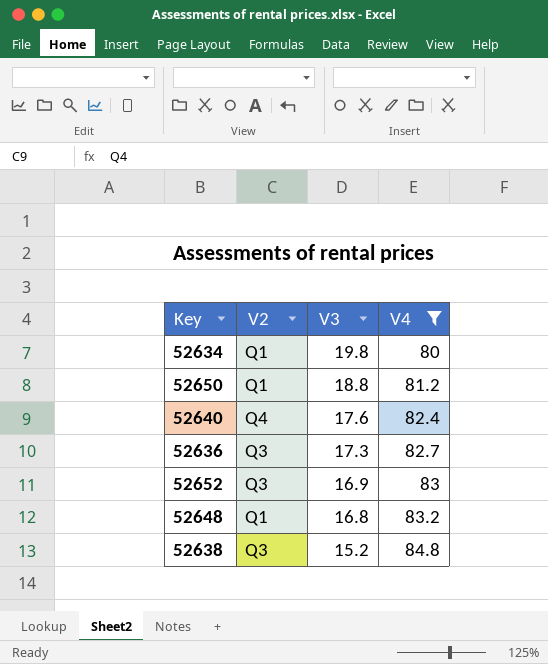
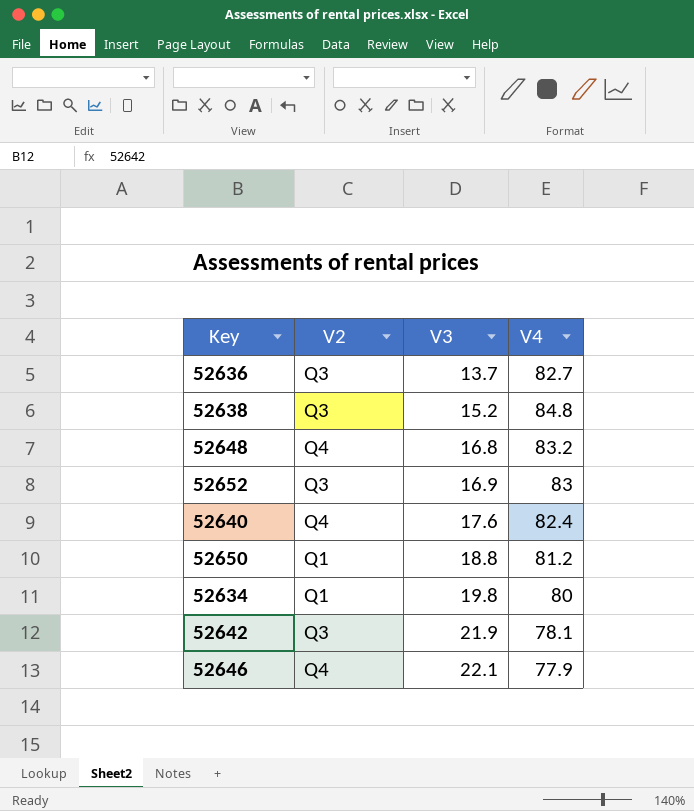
filter: V4 >= 80 -> none
row order: V3 descending -> V3 ascending
52636 | V3: 17.3 -> 13.7
52648 | V2: Q1 -> Q4

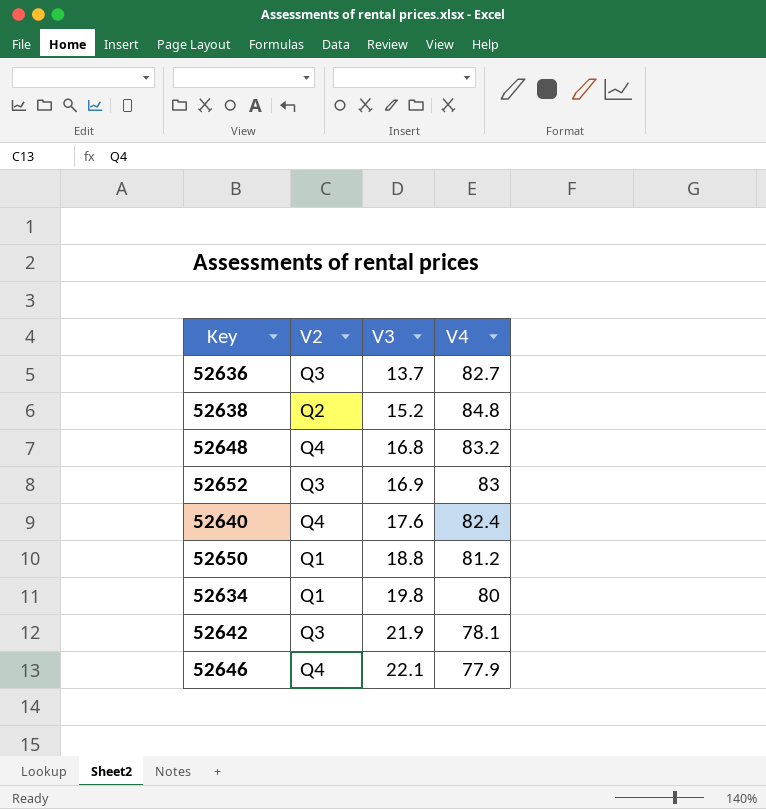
52638 | V2: Q3 -> Q2

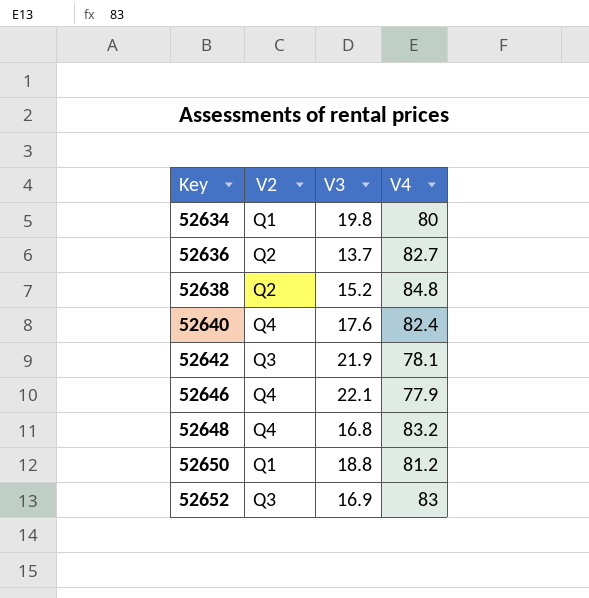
row order: V3 ascending -> Key ascending
52636 | V2: Q3 -> Q2

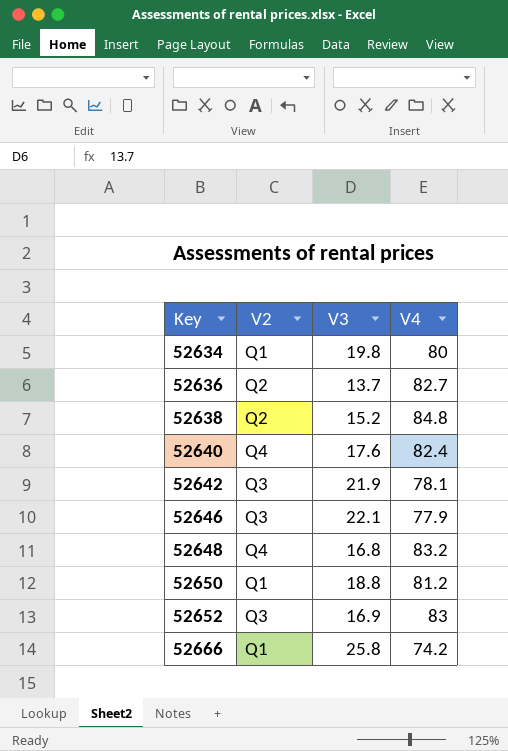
52646 | V2: Q4 -> Q3
row 52666: none -> Q1 | 25.8 | 74.2

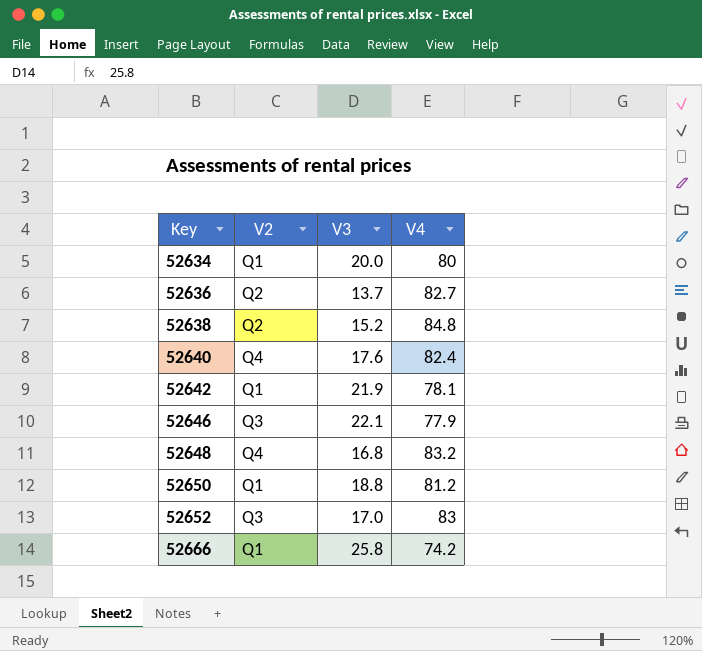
52634 | V3: 19.8 -> 20.0
52642 | V2: Q3 -> Q1
52652 | V3: 16.9 -> 17.0

